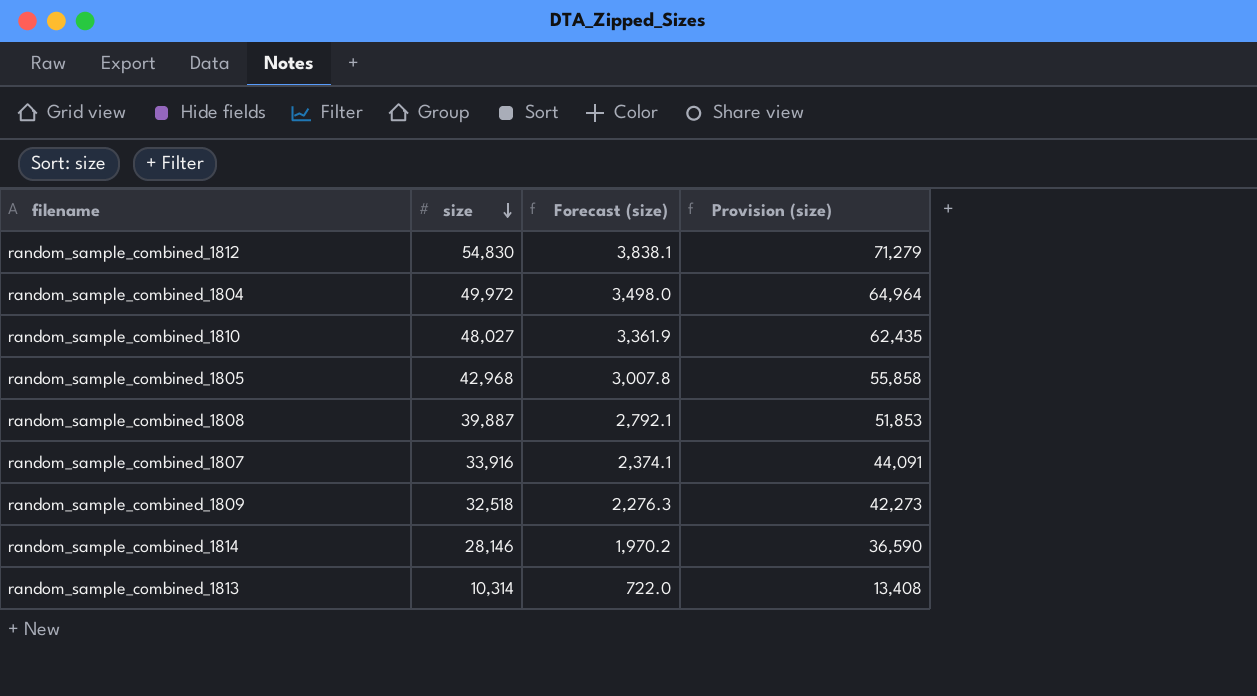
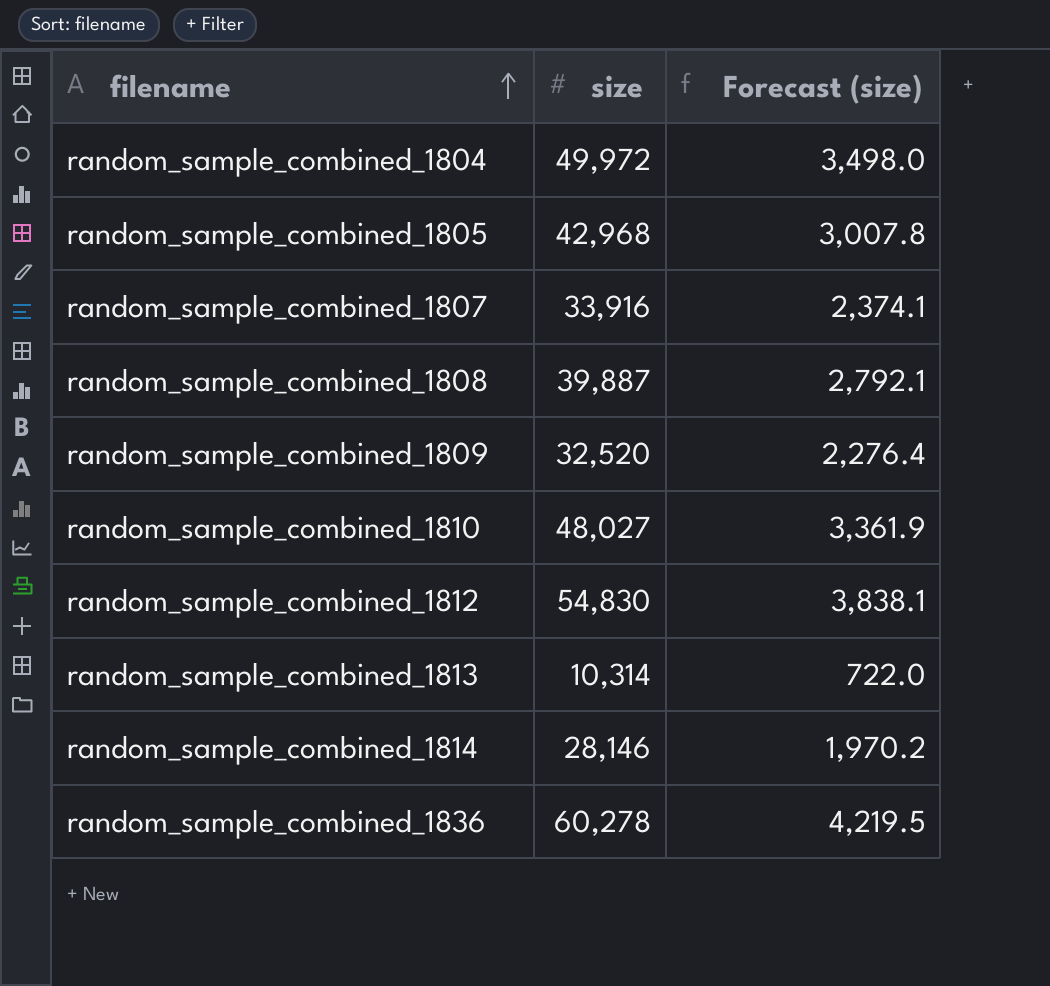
row order: size descending -> filename ascending
column Provision (size) | formula: [size] * 1.3 -> none
random_sample_combined_1809 | size: 32,518 -> 32,520
random_sample_combined_1809 | Forecast (size): 2,276.3 -> 2,276.4
row random_sample_combined_1836: none -> 60,278 | 4,219.5

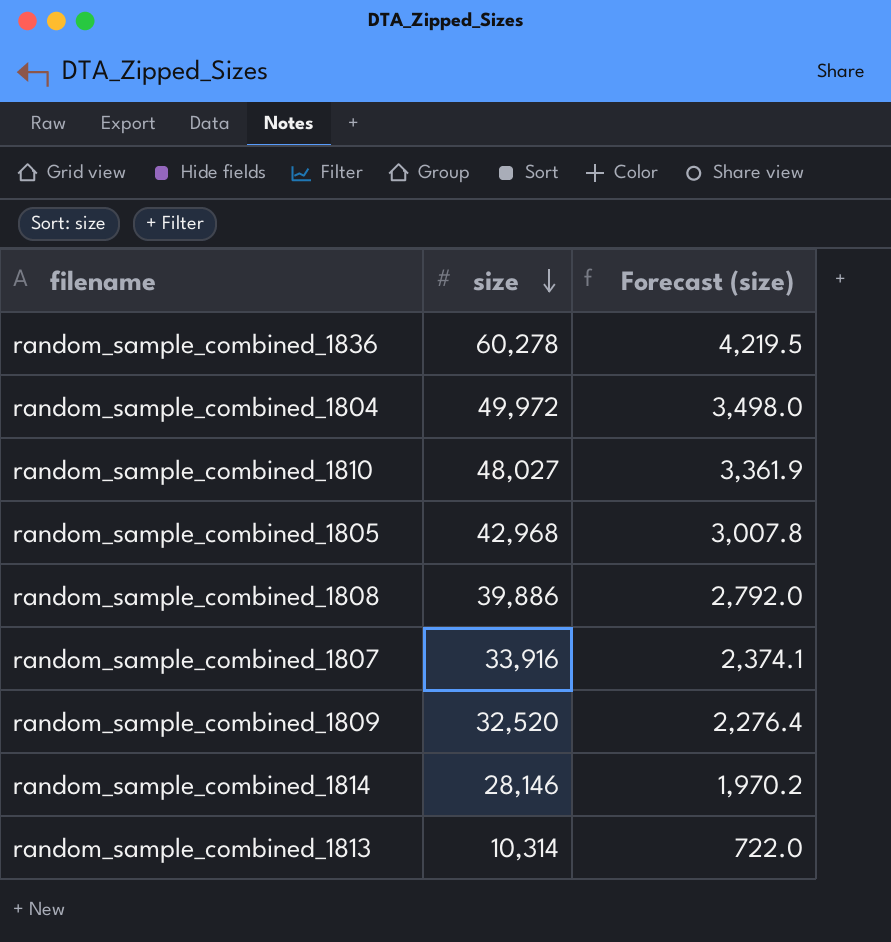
row order: filename ascending -> size descending
row random_sample_combined_1812: 54,830 | 3,838.1 -> none
random_sample_combined_1808 | size: 39,887 -> 39,886
random_sample_combined_1808 | Forecast (size): 2,792.1 -> 2,792.0

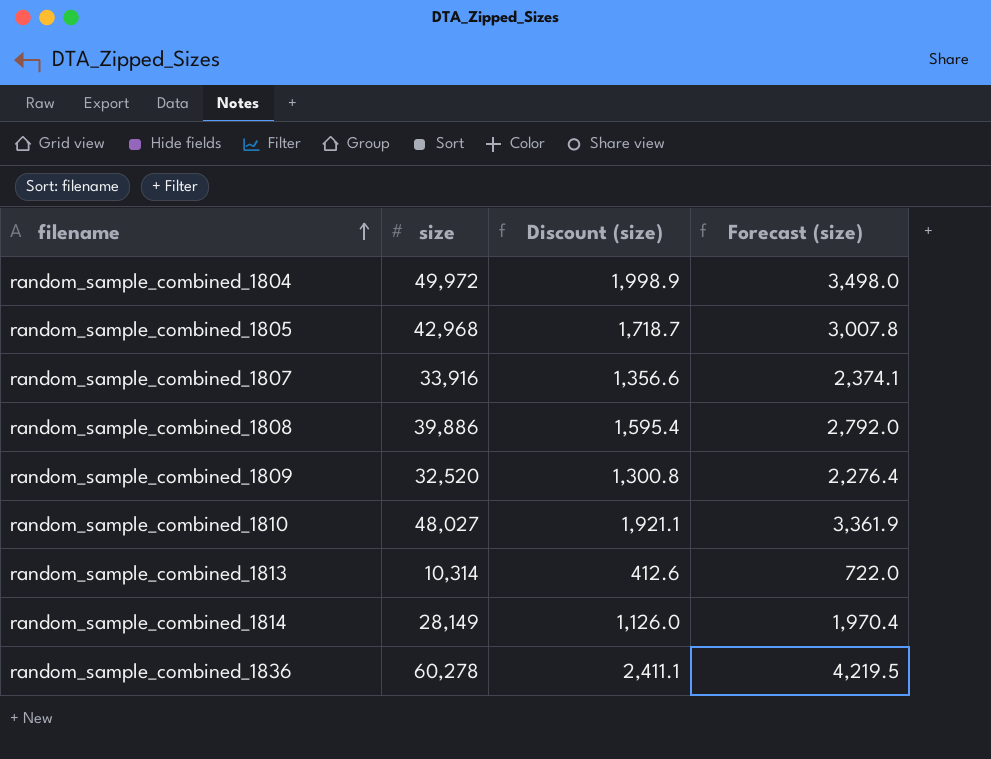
row order: size descending -> filename ascending
column Discount (size) | formula: none -> [size] * 0.04
random_sample_combined_1814 | size: 28,146 -> 28,149
random_sample_combined_1814 | Forecast (size): 1,970.2 -> 1,970.4

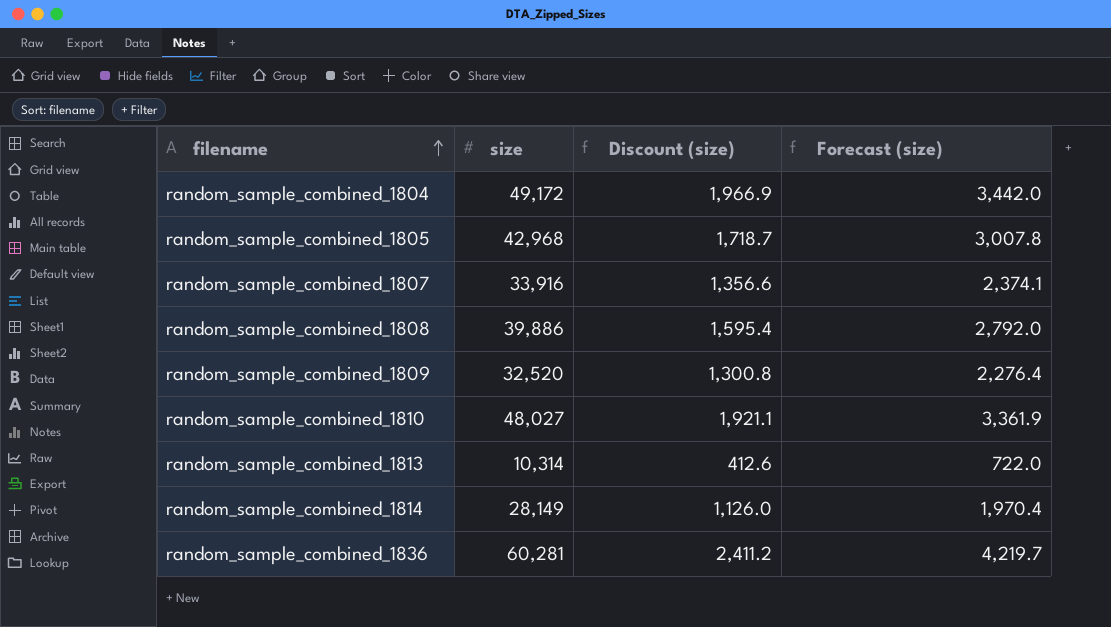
random_sample_combined_1804 | size: 49,972 -> 49,172
random_sample_combined_1804 | Discount (size): 1,998.9 -> 1,966.9
random_sample_combined_1804 | Forecast (size): 3,498.0 -> 3,442.0
random_sample_combined_1836 | size: 60,278 -> 60,281
random_sample_combined_1836 | Discount (size): 2,411.1 -> 2,411.2
random_sample_combined_1836 | Forecast (size): 4,219.5 -> 4,219.7

